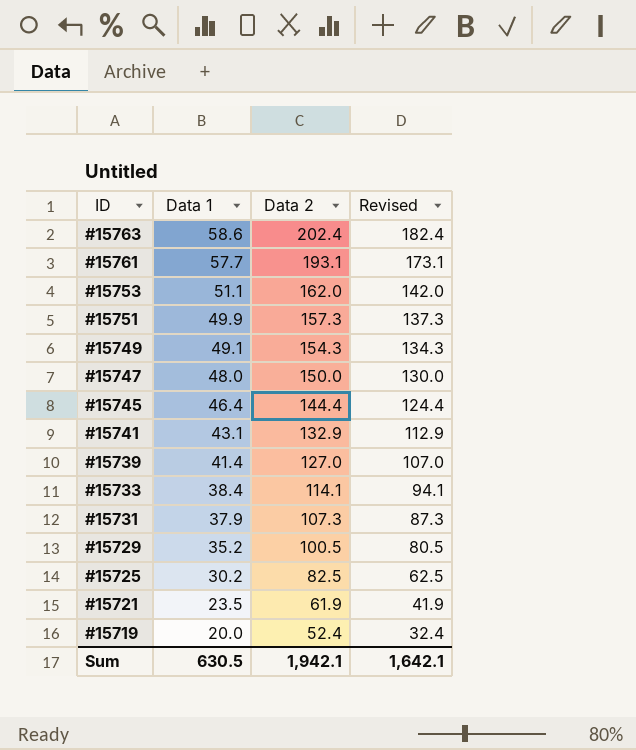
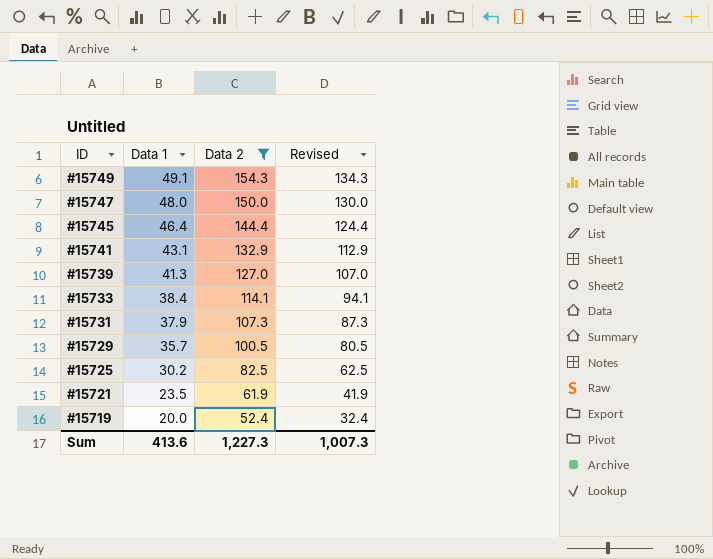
filter: none -> Data 2 <= 154.3
#15739 | Data 1: 41.4 -> 41.3
#15729 | Data 1: 35.2 -> 35.7
Sum | Data 1: 630.5 -> 413.6
Sum | Data 2: 1,942.1 -> 1,227.3
Sum | Revised: 1,642.1 -> 1,007.3

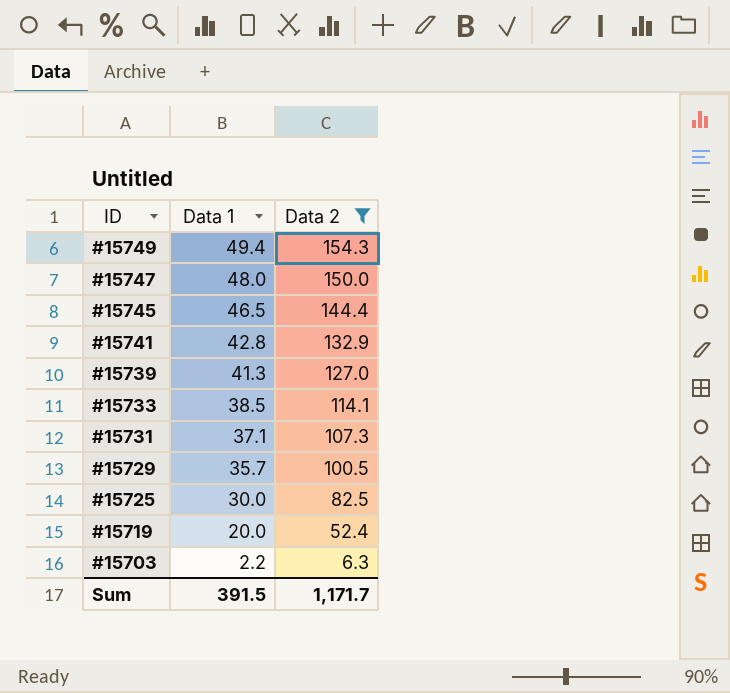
column Revised | formula: [Data 2] - 20 -> none
row #15721: 23.5 | 61.9 | 41.9 -> none
#15749 | Data 1: 49.1 -> 49.4
#15745 | Data 1: 46.4 -> 46.5
#15741 | Data 1: 43.1 -> 42.8
#15733 | Data 1: 38.4 -> 38.5
#15731 | Data 1: 37.9 -> 37.1
#15725 | Data 1: 30.2 -> 30.0
row #15703: none -> 2.2 | 6.3
Sum | Data 1: 413.6 -> 391.5
Sum | Data 2: 1,227.3 -> 1,171.7

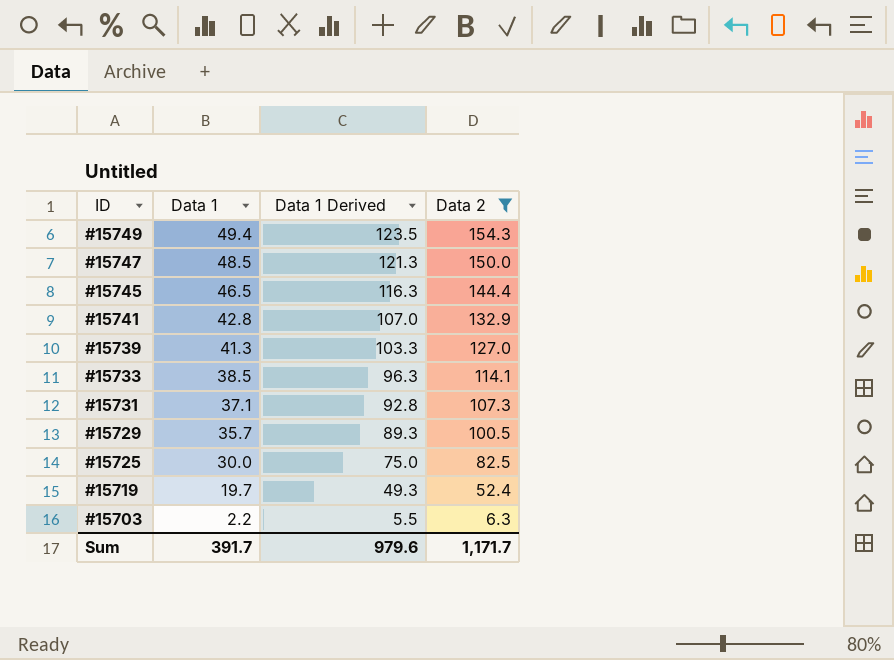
column Data 1 Derived | formula: none -> [Data 1] * 2.5
#15747 | Data 1: 48.0 -> 48.5
#15719 | Data 1: 20.0 -> 19.7
Sum | Data 1: 391.5 -> 391.7

